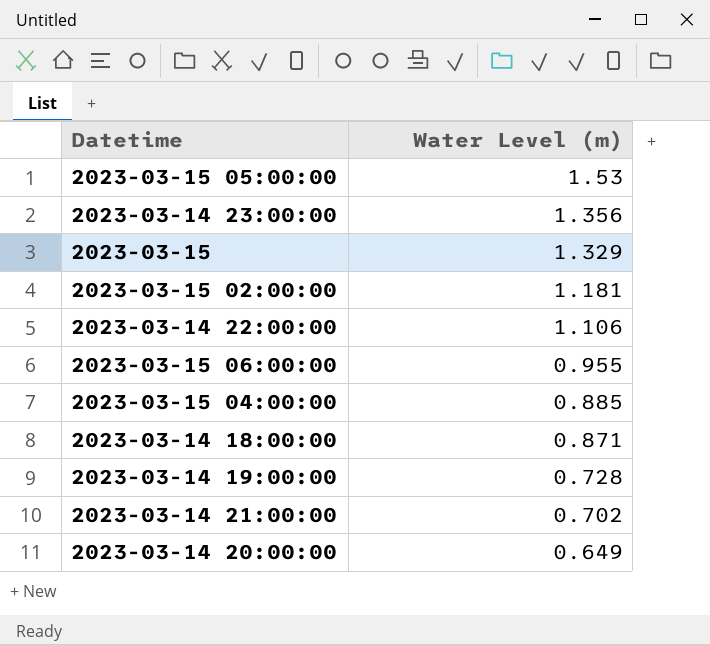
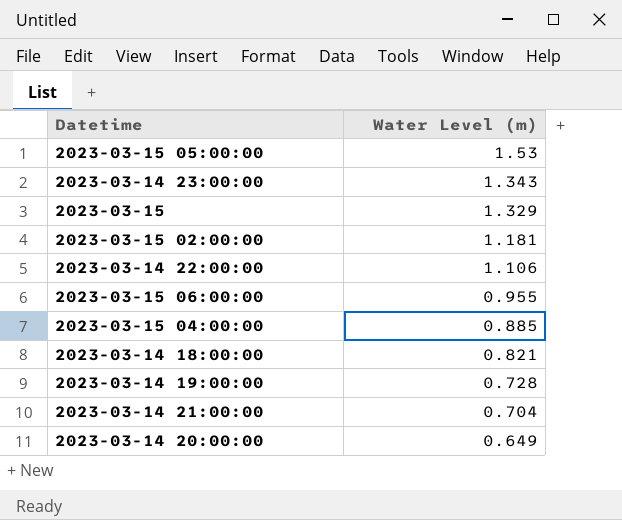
2023-03-14 23:00:00 | Water Level (m): 1.356 -> 1.343
2023-03-14 18:00:00 | Water Level (m): 0.871 -> 0.821
2023-03-14 21:00:00 | Water Level (m): 0.702 -> 0.704

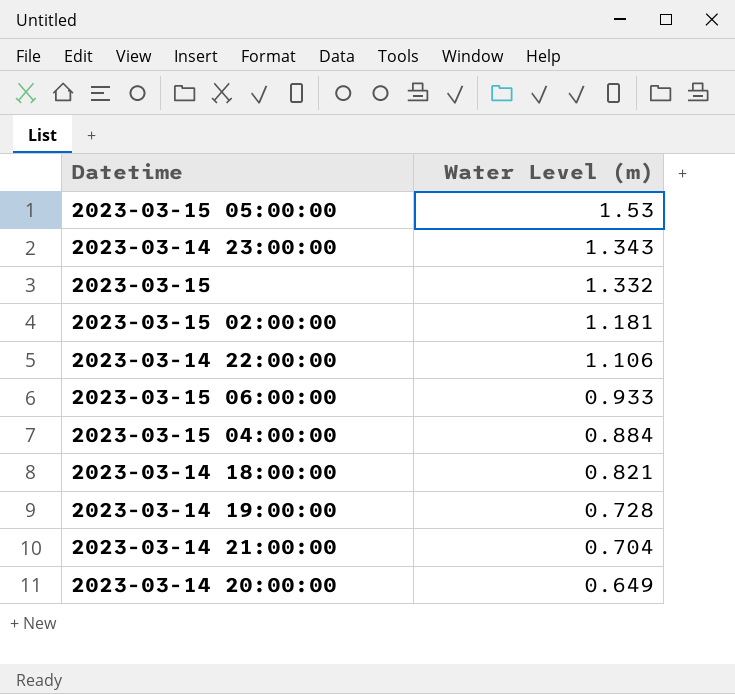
2023-03-15 | Water Level (m): 1.329 -> 1.332
2023-03-15 06:00:00 | Water Level (m): 0.955 -> 0.933
2023-03-15 04:00:00 | Water Level (m): 0.885 -> 0.884

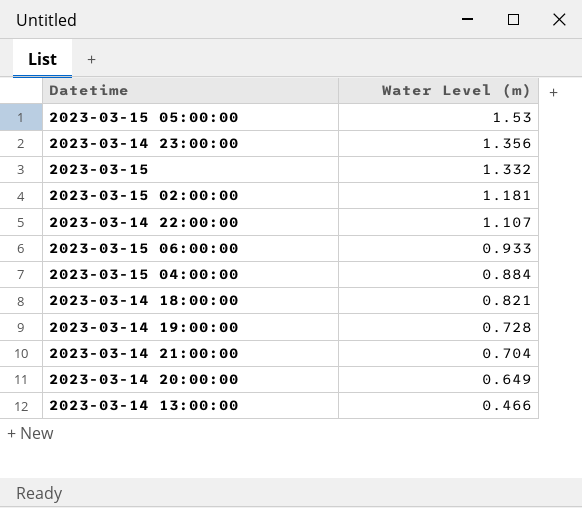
2023-03-14 23:00:00 | Water Level (m): 1.343 -> 1.356
2023-03-14 22:00:00 | Water Level (m): 1.106 -> 1.107
row 2023-03-14 13:00:00: none -> 0.466

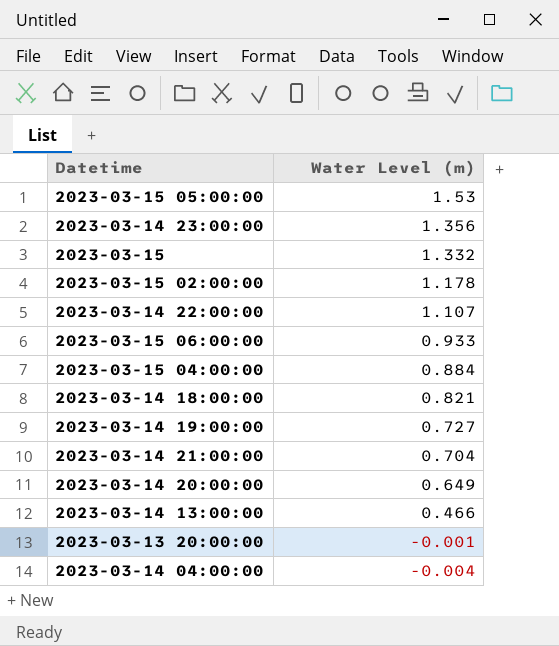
2023-03-15 02:00:00 | Water Level (m): 1.181 -> 1.178
2023-03-14 19:00:00 | Water Level (m): 0.728 -> 0.727
row 2023-03-13 20:00:00: none -> -0.001
row 2023-03-14 04:00:00: none -> -0.004

